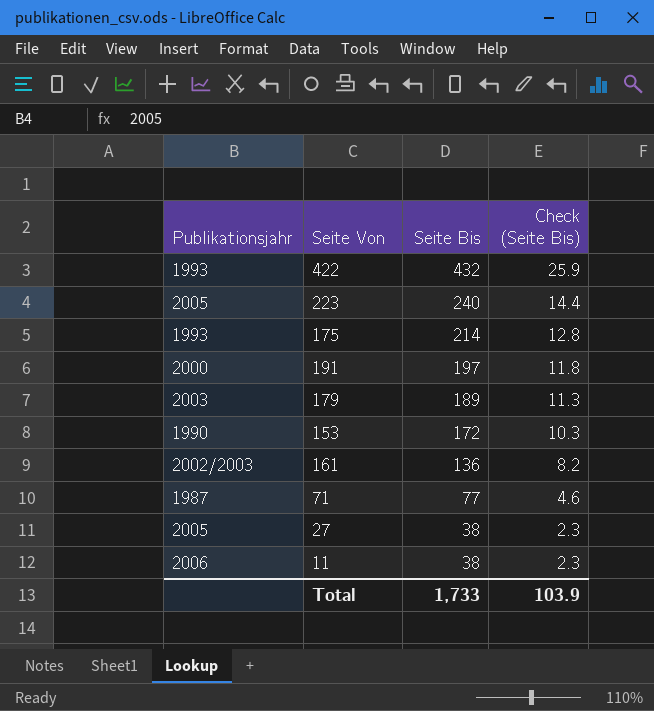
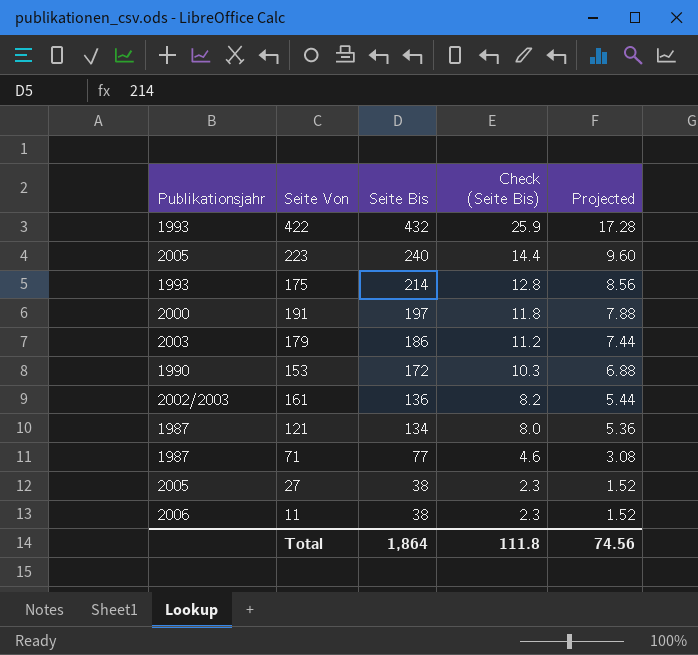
column Projected | formula: none -> [Seite Bis] * 0.04
179 | Seite Bis: 189 -> 186
179 | Check (Seite Bis): 11.3 -> 11.2
row 121: none -> 1987 | 134 | 8.0 | 5.36
Total | Seite Bis: 1,733 -> 1,864
Total | Check (Seite Bis): 103.9 -> 111.8

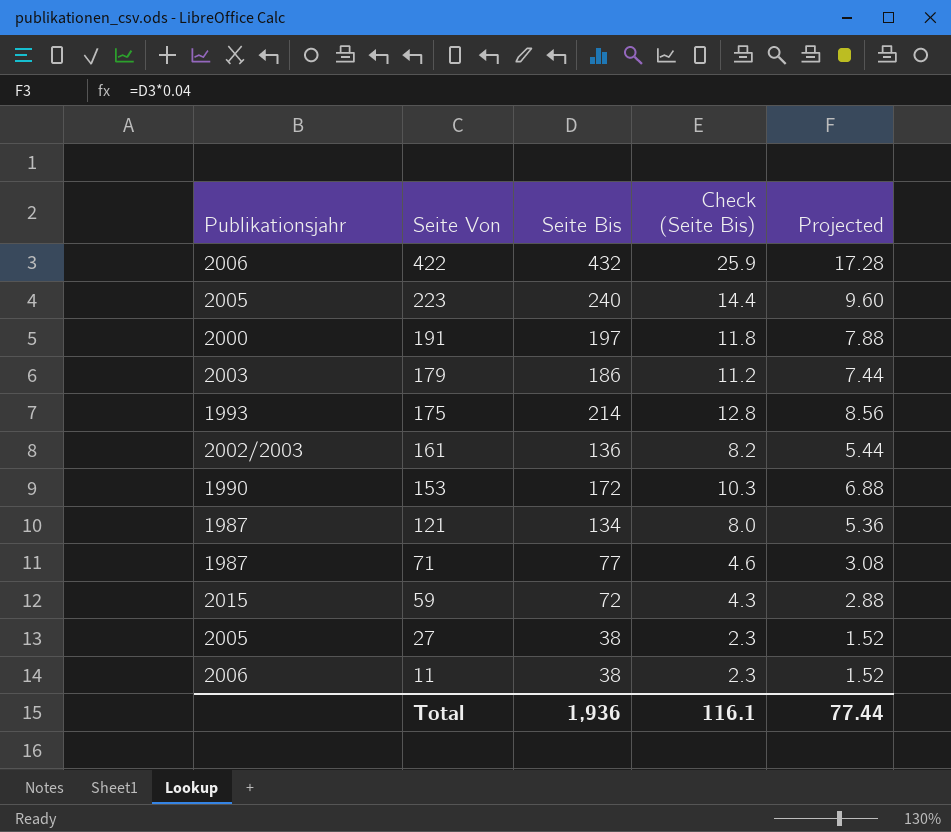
row order: Seite Bis descending -> Seite Von descending
422 | Publikationsjahr: 1993 -> 2006
row 59: none -> 2015 | 72 | 4.3 | 2.88
Total | Seite Bis: 1,864 -> 1,936
Total | Check (Seite Bis): 111.8 -> 116.1
Total | Projected: 74.56 -> 77.44

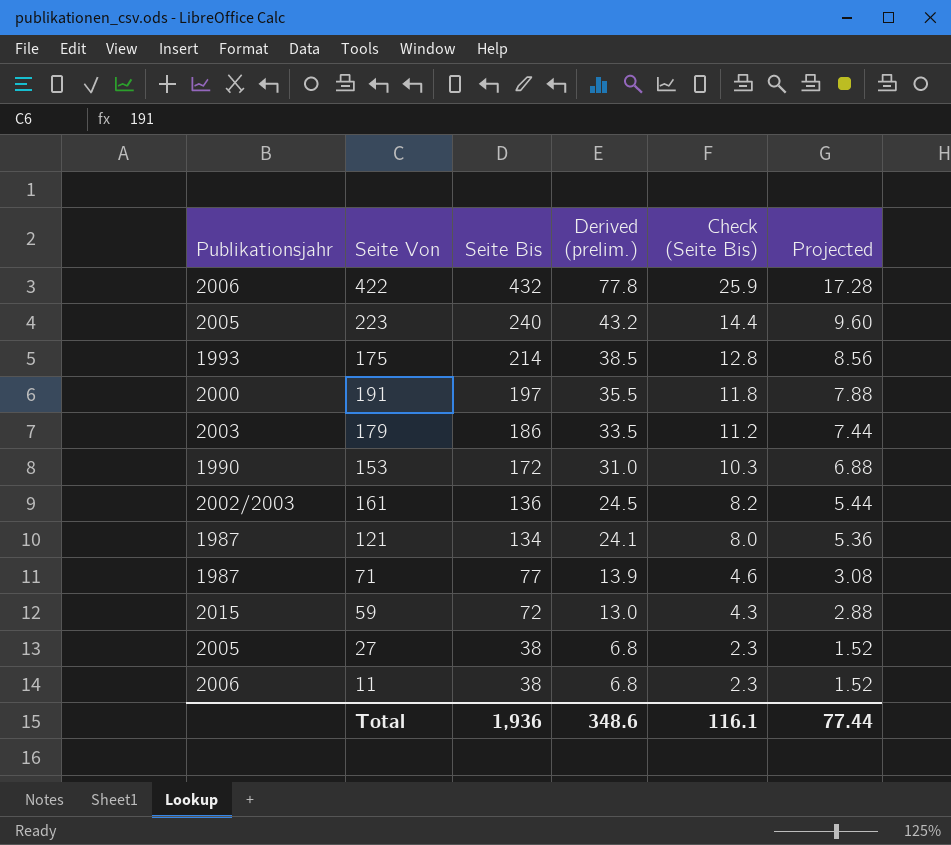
row order: Seite Von descending -> Seite Bis descending
column Derived (prelim.) | formula: none -> [Seite Bis] * 0.18

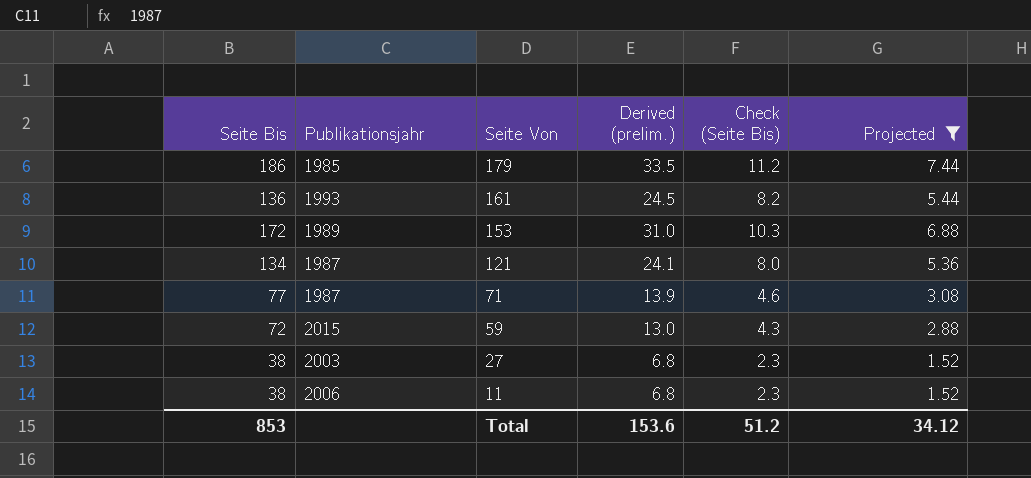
filter: none -> Projected <= 7.44
row order: Seite Bis descending -> Seite Von descending
column Seite Bis | position: 3 -> 1
179 | Publikationsjahr: 2003 -> 1985
161 | Publikationsjahr: 2002/2003 -> 1993
153 | Publikationsjahr: 1990 -> 1989
27 | Publikationsjahr: 2005 -> 2003
Total | Seite Bis: 1,936 -> 853
Total | Derived (prelim.): 348.6 -> 153.6
Total | Check (Seite Bis): 116.1 -> 51.2
Total | Projected: 77.44 -> 34.12

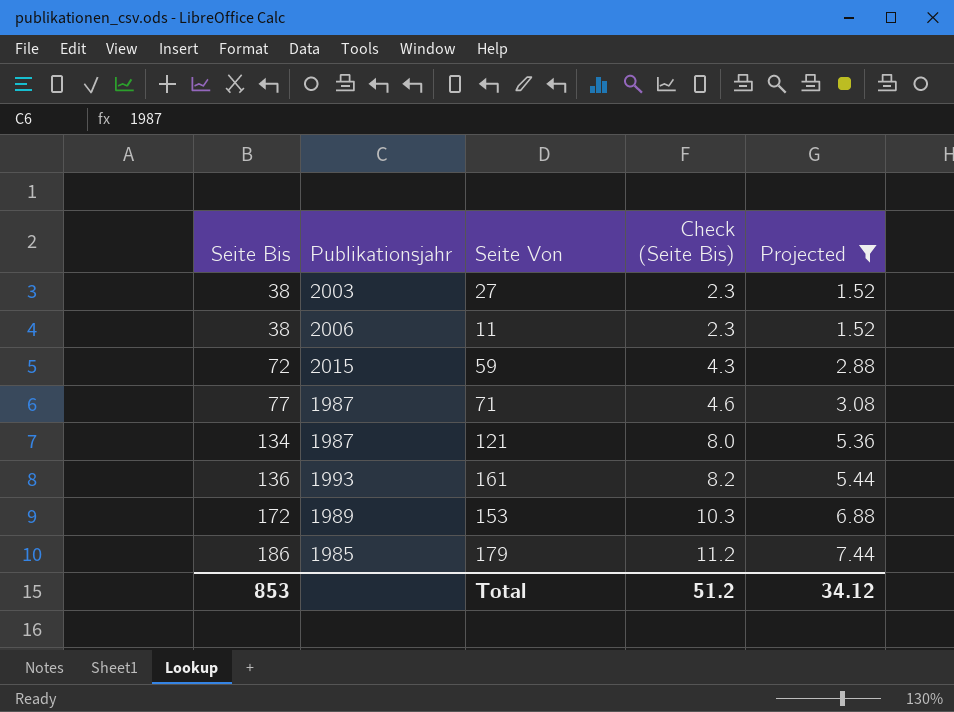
row order: Seite Von descending -> Seite Bis ascending
column Derived (prelim.) | formula: [Seite Bis] * 0.18 -> none

